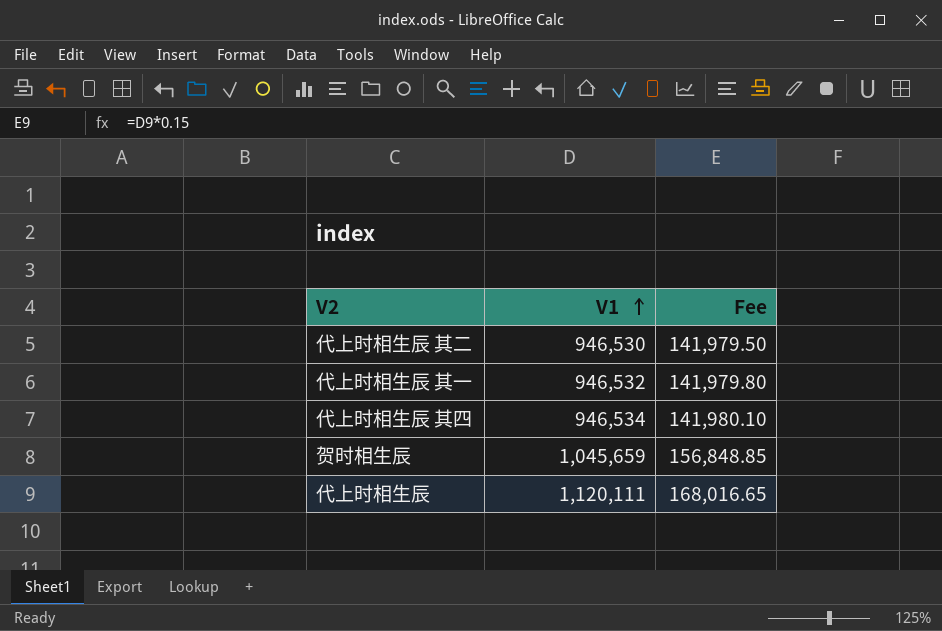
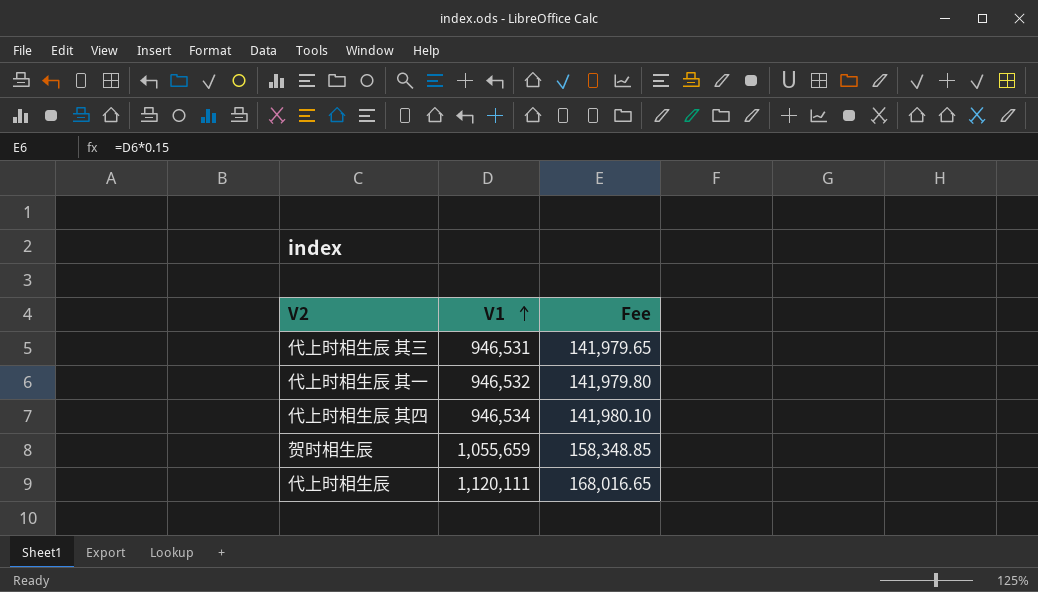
row 代上时相生辰 其二: 946,530 | 141,979.50 -> none
row 代上时相生辰 其三: none -> 946,531 | 141,979.65
贺时相生辰 | V1: 1,045,659 -> 1,055,659
贺时相生辰 | Fee: 156,848.85 -> 158,348.85

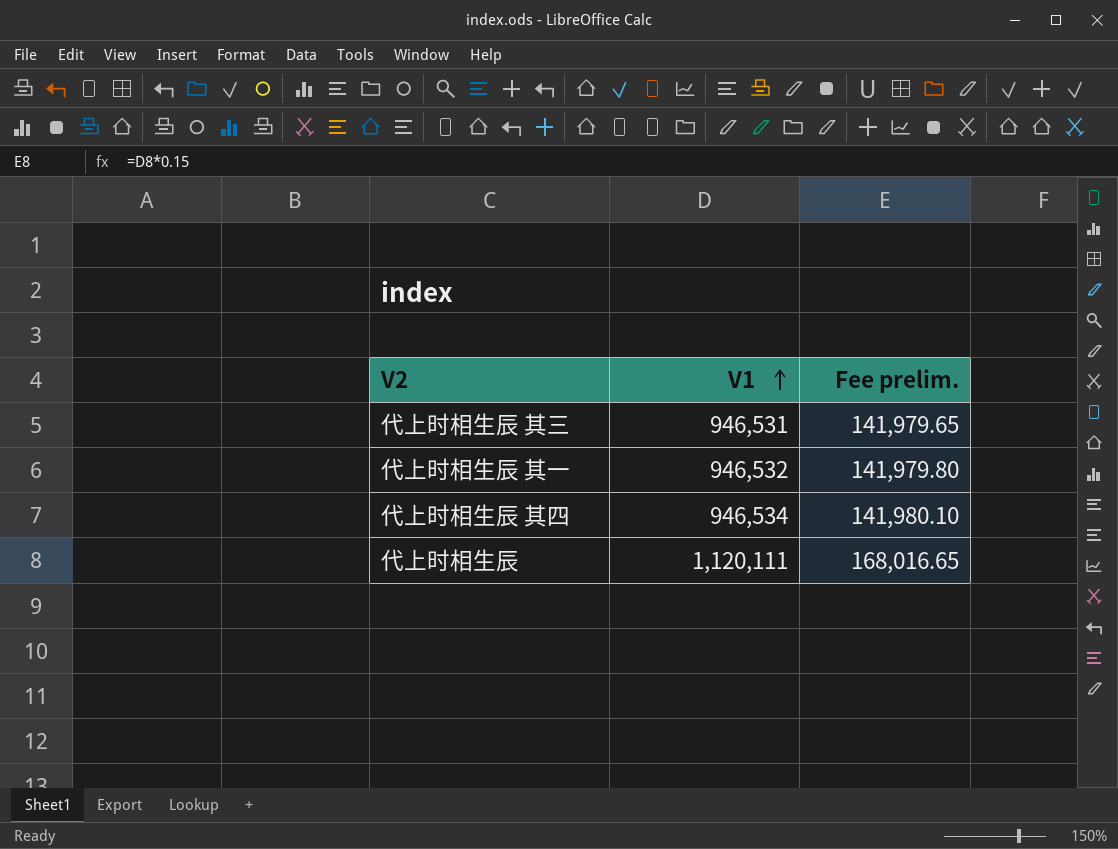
column name: Fee -> Fee prelim.
row 贺时相生辰: 1,055,659 | 158,348.85 -> none

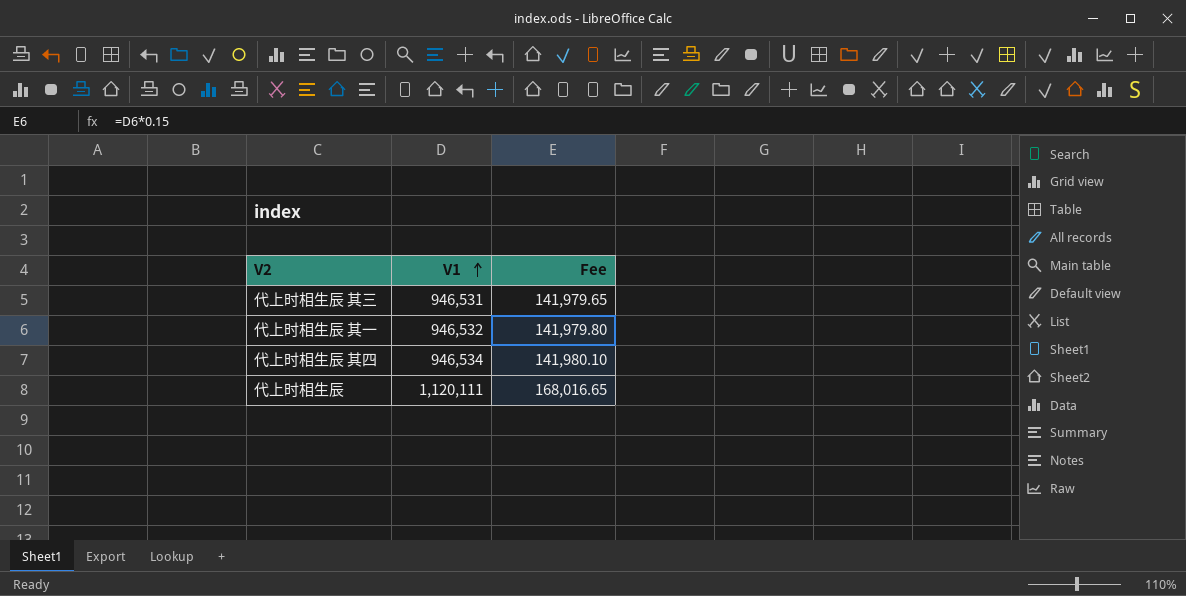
column name: Fee prelim. -> Fee

